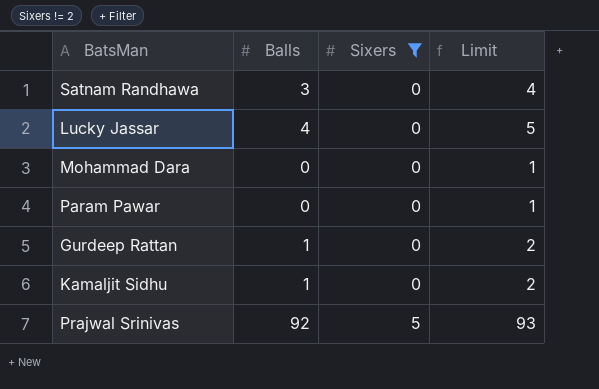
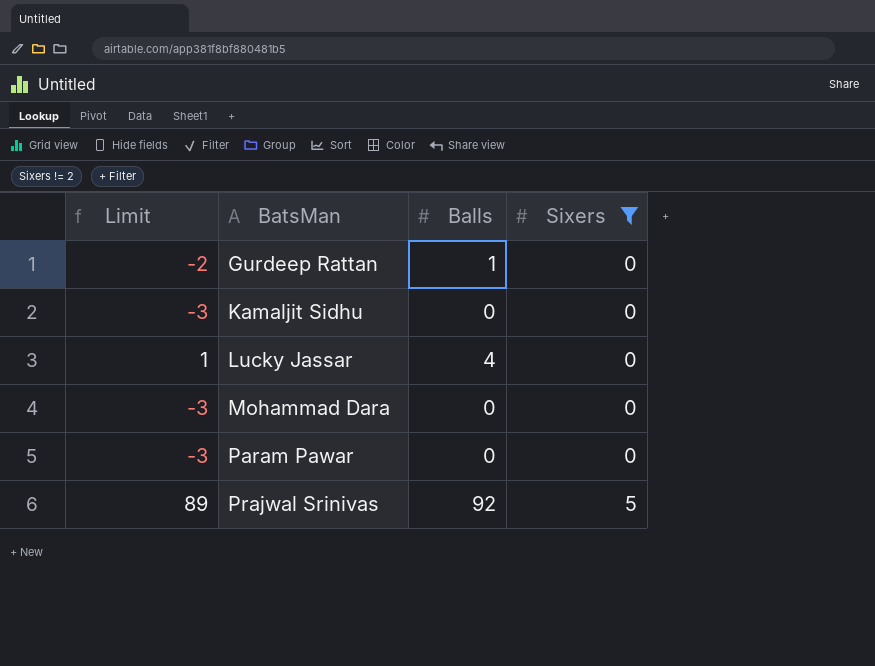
row order: Sixers ascending -> BatsMan ascending
column Limit | formula: [Balls] + 1 -> [Balls] - 3
column Limit | position: 4 -> 1
row Satnam Randhawa: 3 | 0 | 4 -> none
Kamaljit Sidhu | Balls: 1 -> 0

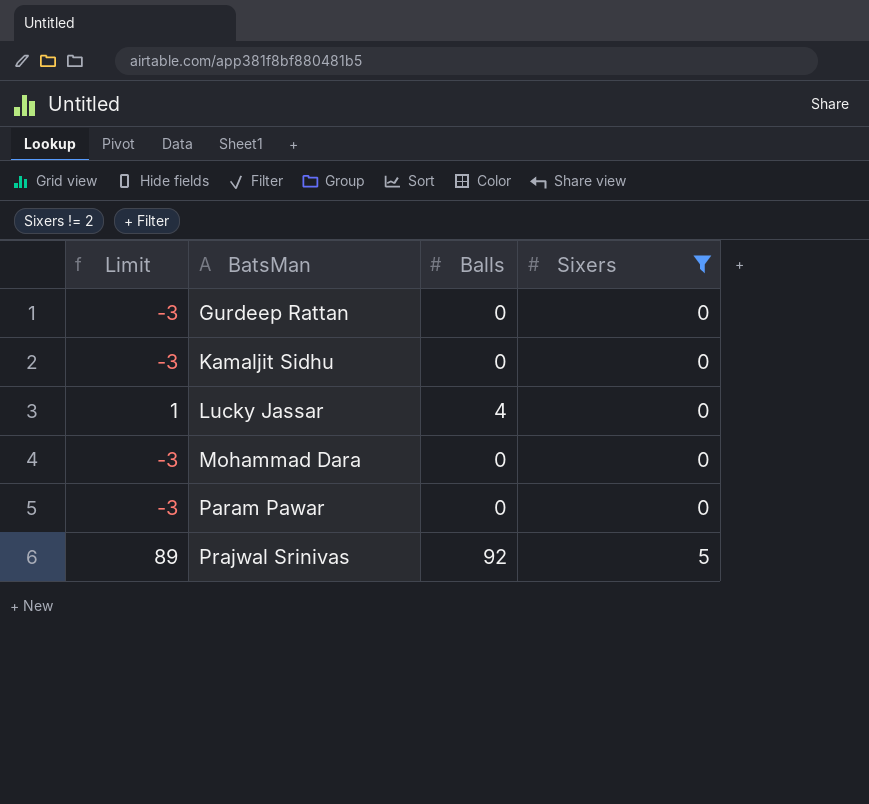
Gurdeep Rattan | Limit: -2 -> -3
Gurdeep Rattan | Balls: 1 -> 0

